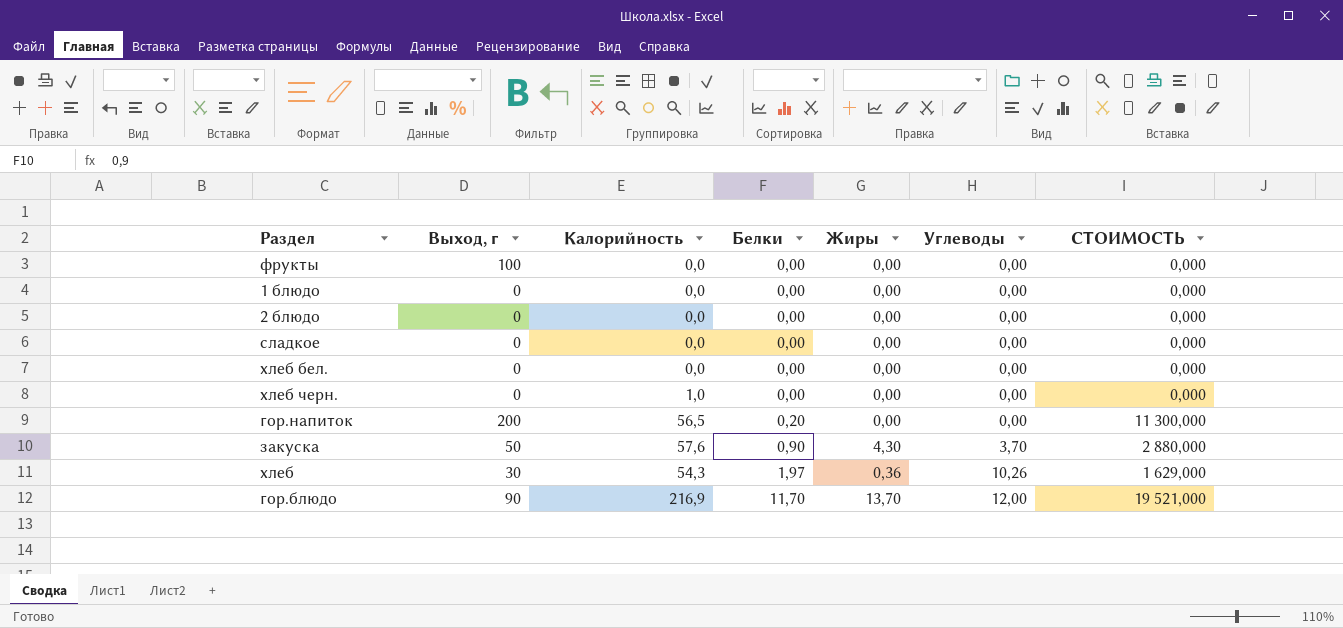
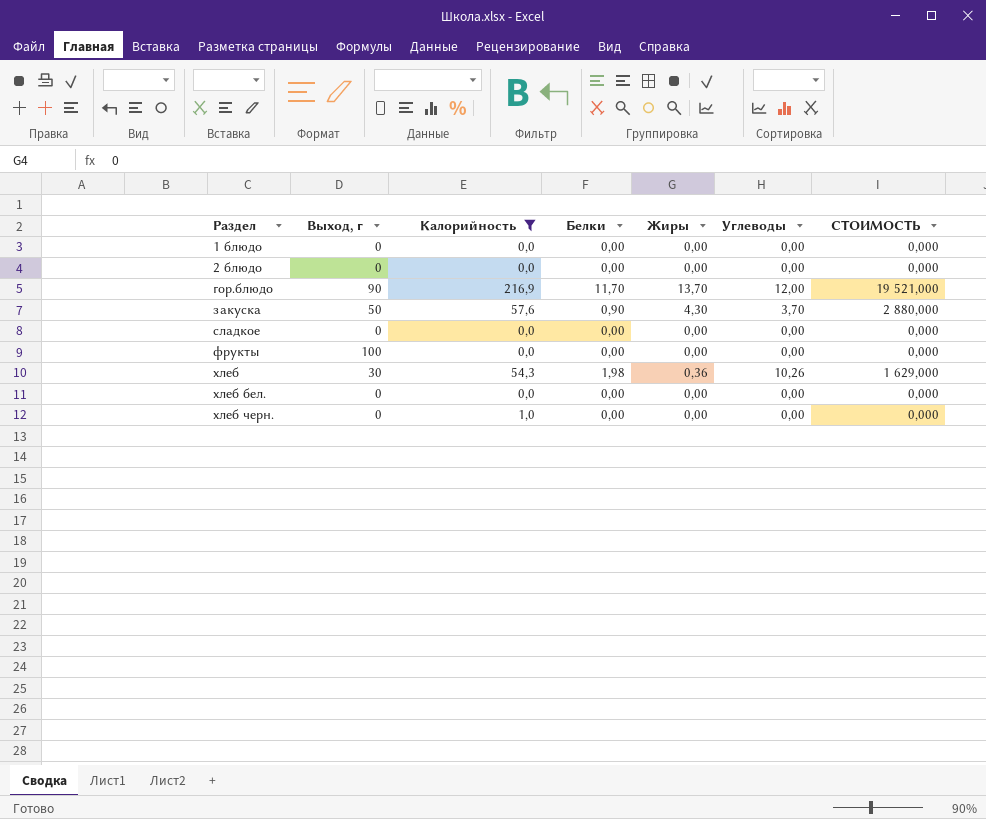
filter: none -> Калорийность != 56,5
row order: Белки ascending -> Раздел ascending
хлеб | Белки: 1,97 -> 1,98

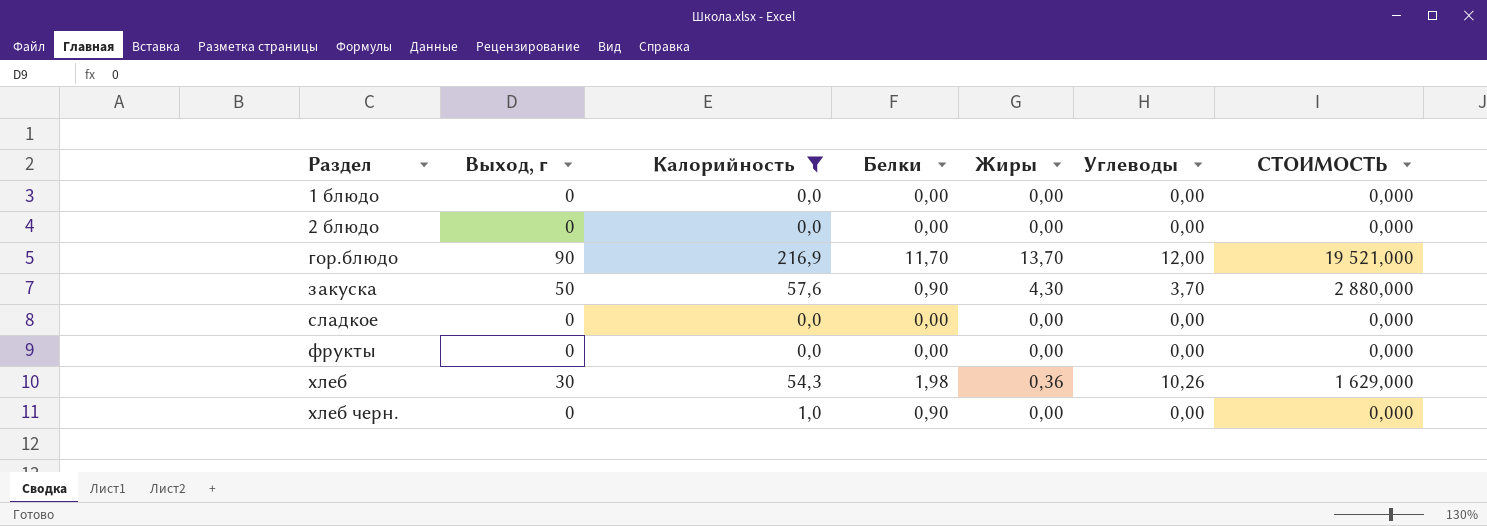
row хлеб бел.: 0 | 0,0 | 0,00 | 0,00 | 0,00 | 0,000 -> none
фрукты | Выход, г: 100 -> 0
хлеб черн. | Белки: 0,00 -> 0,90

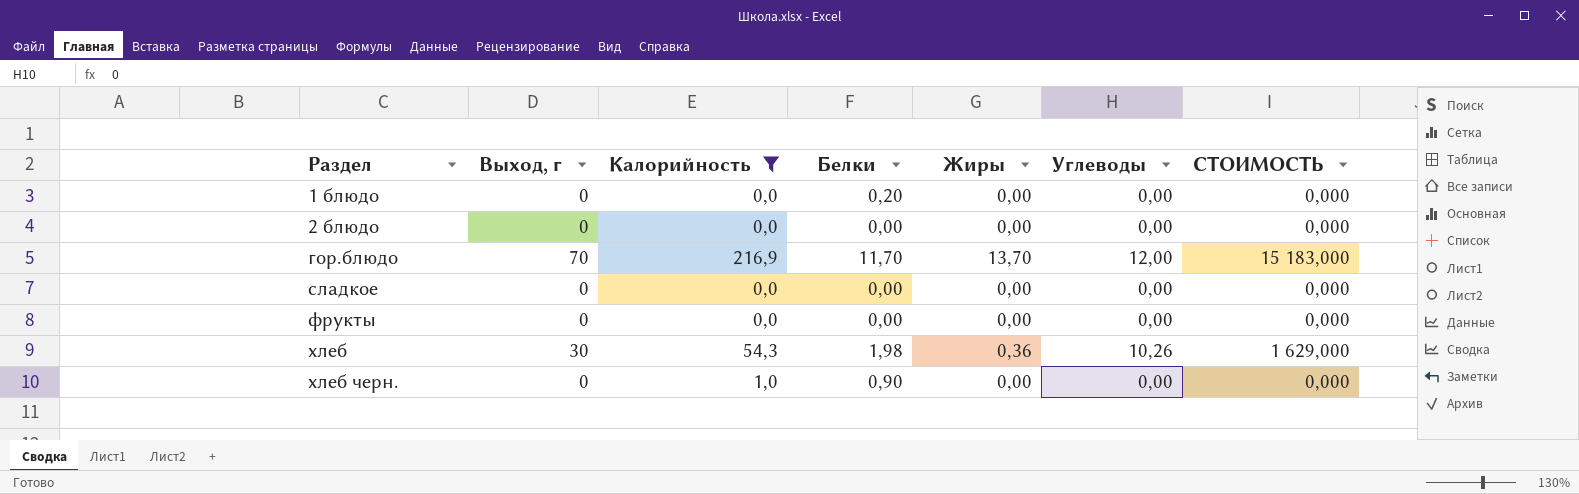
row закуска: 50 | 57,6 | 0,90 | 4,30 | 3,70 | 2 880,000 -> none
1 блюдо | Белки: 0,00 -> 0,20
гор.блюдо | Выход, г: 90 -> 70
гор.блюдо | СТОИМОСТЬ: 19 521,000 -> 15 183,000

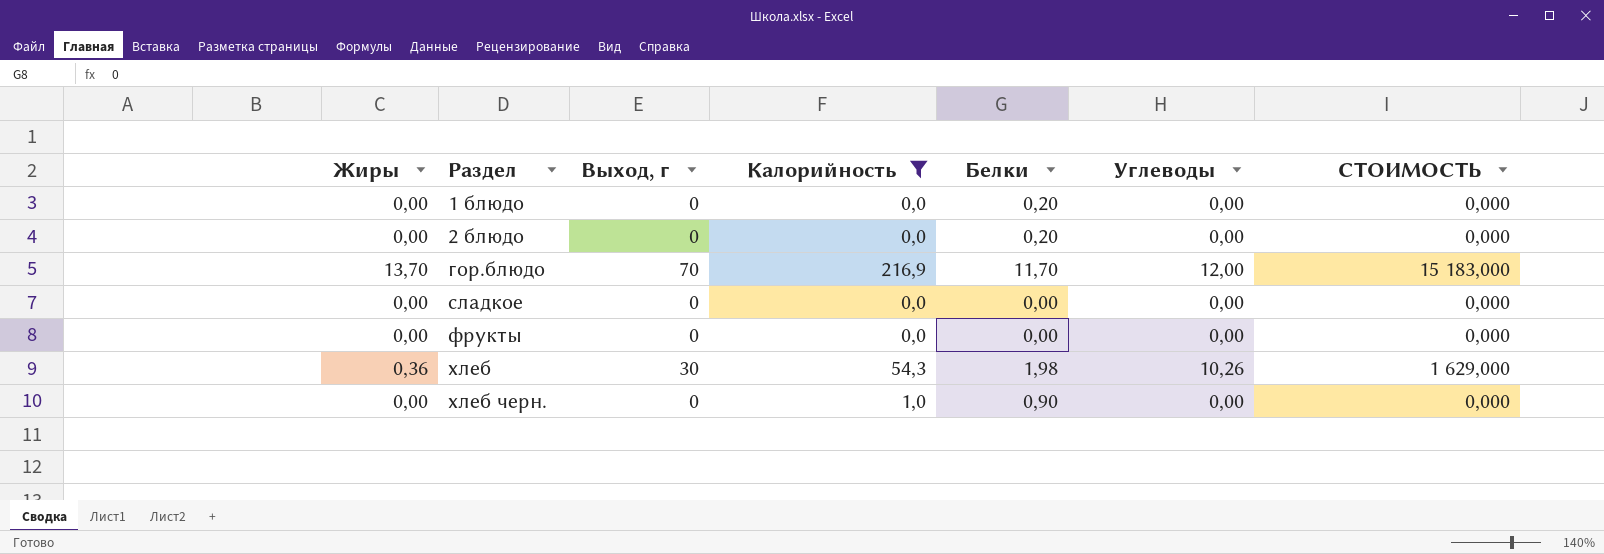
column Жиры | position: 5 -> 1
2 блюдо | Белки: 0,00 -> 0,20

